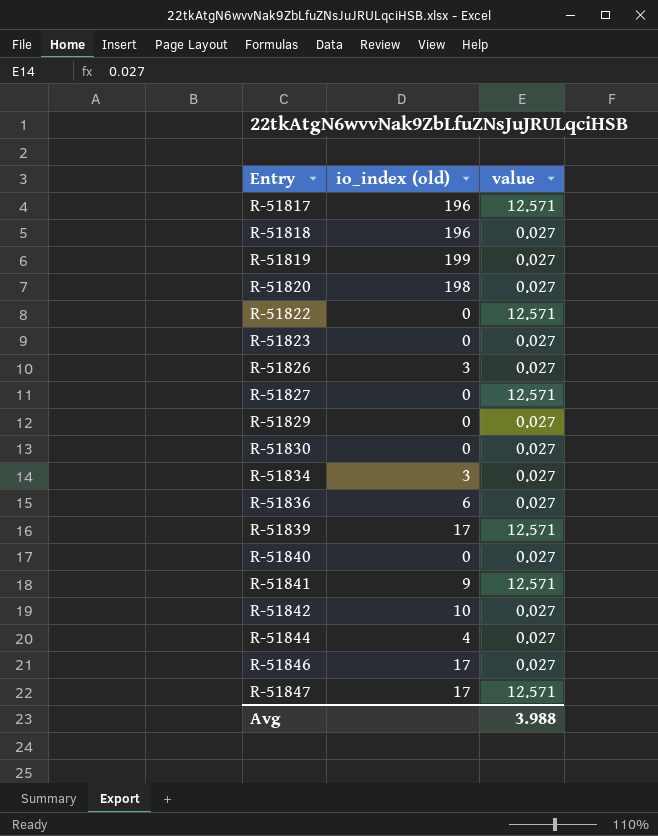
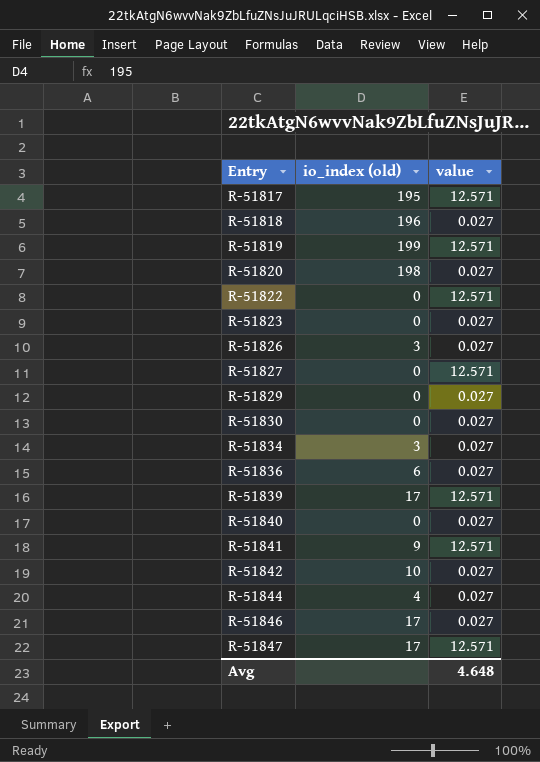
R-51817 | io_index (old): 196 -> 195
R-51819 | value: 0.027 -> 12.571
Avg | value: 3.988 -> 4.648

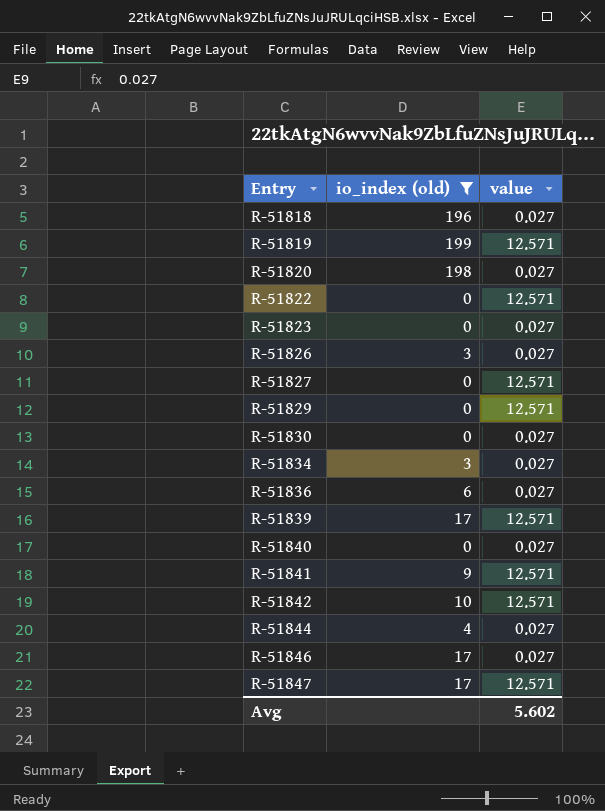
filter: none -> io_index (old) != 195
R-51829 | value: 0.027 -> 12.571
R-51842 | value: 0.027 -> 12.571
Avg | value: 4.648 -> 5.602

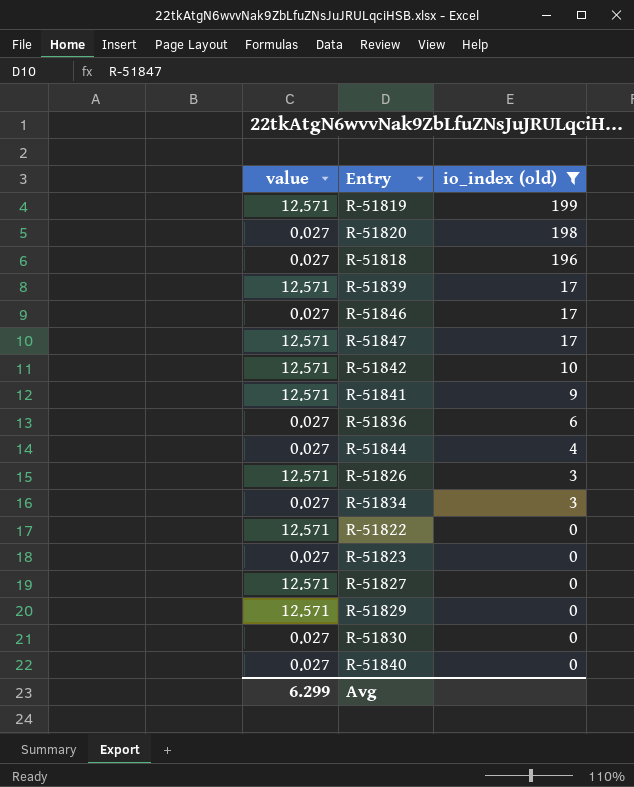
row order: Entry ascending -> io_index (old) descending
column value | position: 3 -> 1
R-51826 | value: 0.027 -> 12.571
Avg | value: 5.602 -> 6.299

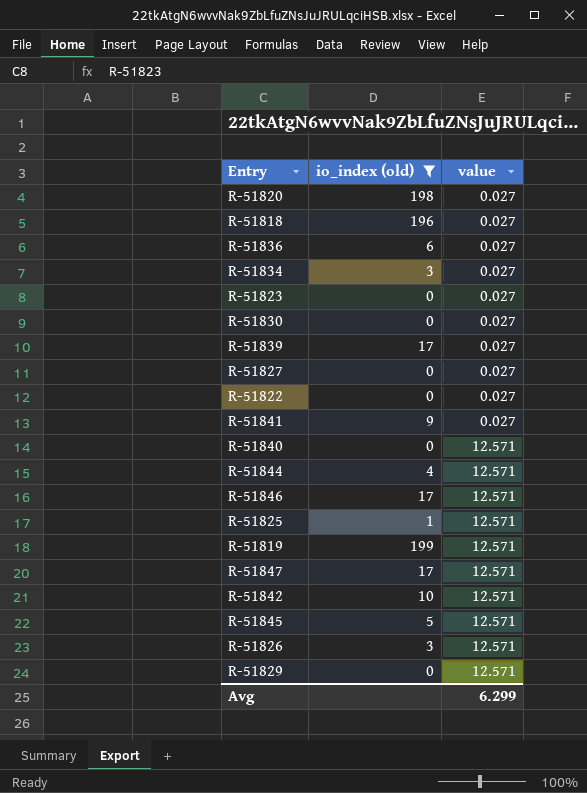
row order: io_index (old) descending -> value ascending
column value | position: 1 -> 3
R-51839 | value: 12.571 -> 0.027
R-51827 | value: 12.571 -> 0.027
R-51822 | value: 12.571 -> 0.027
R-51841 | value: 12.571 -> 0.027
R-51840 | value: 0.027 -> 12.571
R-51844 | value: 0.027 -> 12.571
R-51846 | value: 0.027 -> 12.571
row R-51825: none -> 1 | 12.571
row R-51845: none -> 5 | 12.571

